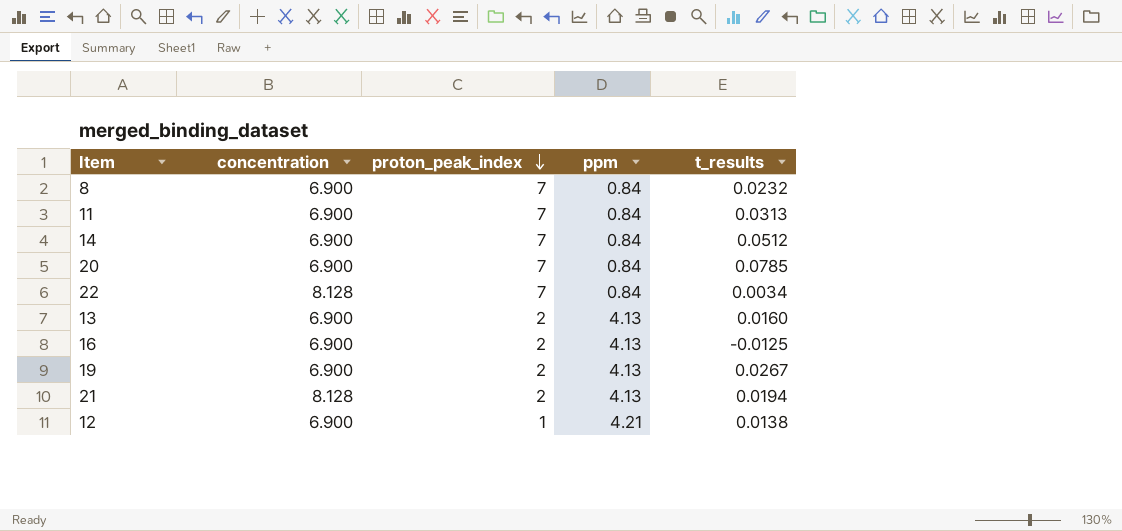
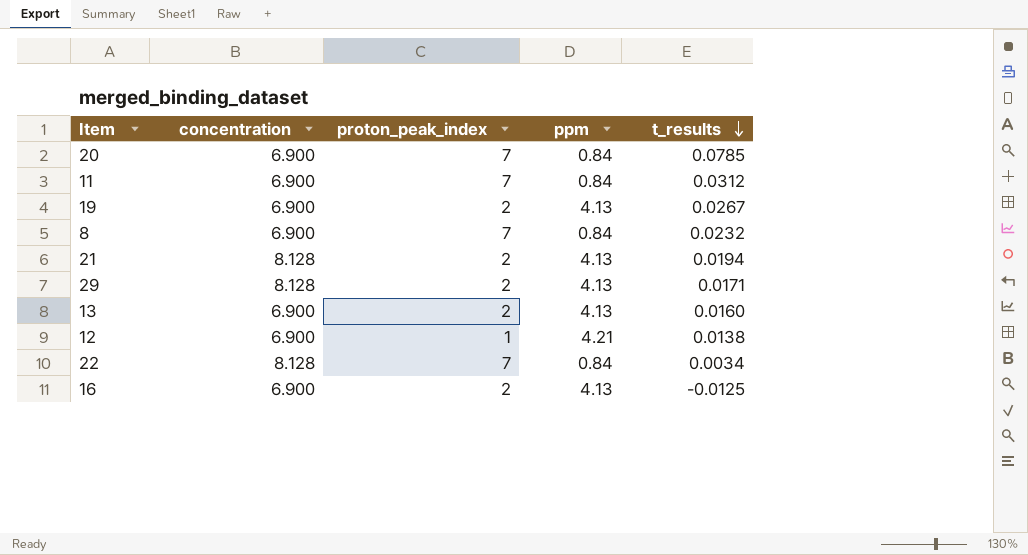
row order: proton_peak_index descending -> t_results descending
row 14: 6.900 | 7 | 0.84 | 0.0512 -> none
11 | t_results: 0.0313 -> 0.0312
row 29: none -> 8.128 | 2 | 4.13 | 0.0171

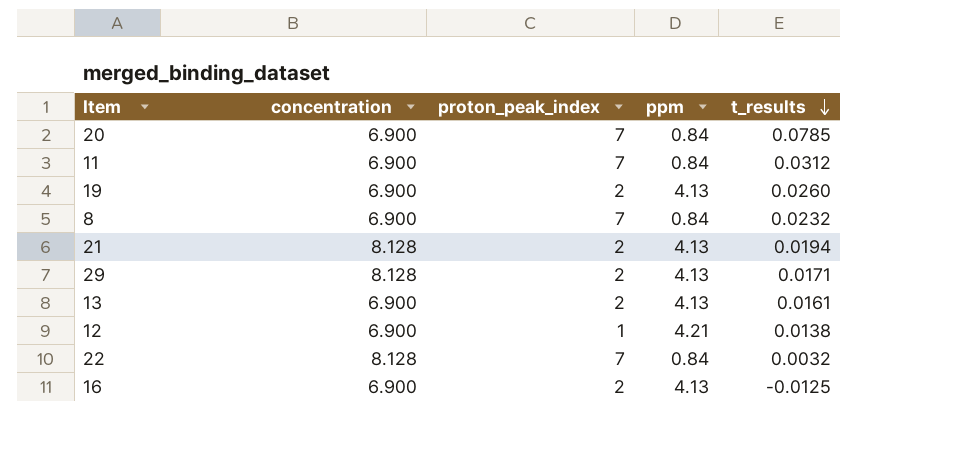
19 | t_results: 0.0267 -> 0.0260
13 | t_results: 0.0160 -> 0.0161
22 | t_results: 0.0034 -> 0.0032

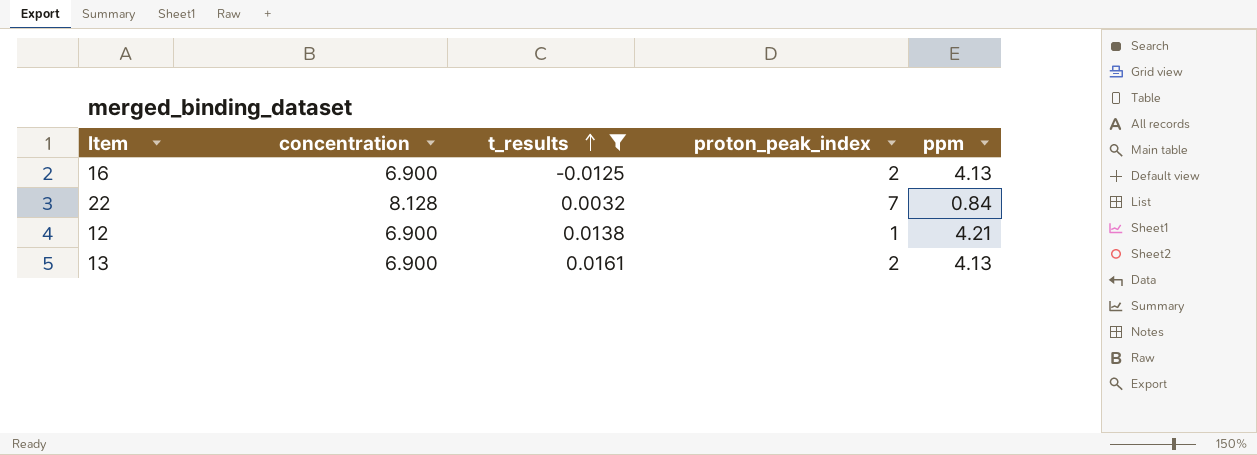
filter: none -> t_results <= 0.0161
row order: t_results descending -> t_results ascending
column t_results | position: 5 -> 3

